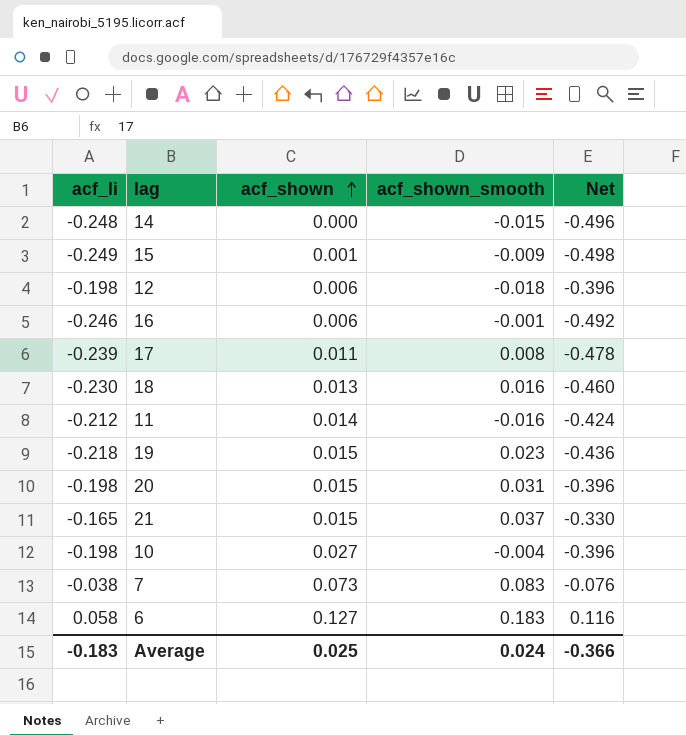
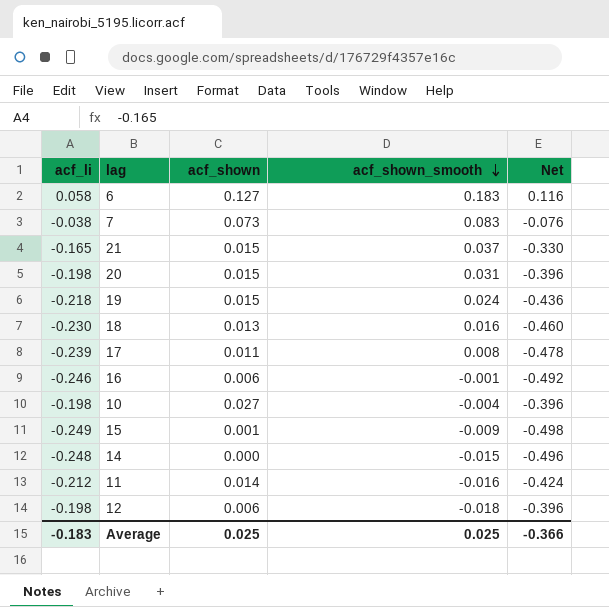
row order: acf_shown ascending -> acf_shown_smooth descending
19 | acf_shown_smooth: 0.023 -> 0.024
Average | acf_shown_smooth: 0.024 -> 0.025

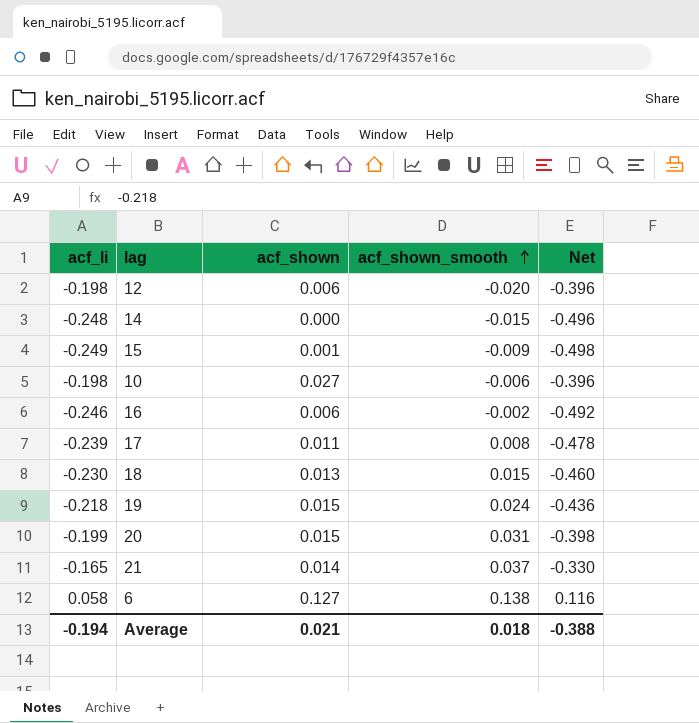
row order: acf_shown_smooth descending -> acf_shown_smooth ascending
row 7: -0.038 | 0.073 | 0.083 | -0.076 -> none
row 11: -0.212 | 0.014 | -0.016 | -0.424 -> none
12 | acf_shown_smooth: -0.018 -> -0.020
10 | acf_shown_smooth: -0.004 -> -0.006
16 | acf_shown_smooth: -0.001 -> -0.002
18 | acf_shown_smooth: 0.016 -> 0.015
20 | acf_li: -0.198 -> -0.199
20 | Net: -0.396 -> -0.398
21 | acf_shown: 0.015 -> 0.014
6 | acf_shown_smooth: 0.183 -> 0.138
Average | acf_li: -0.183 -> -0.194
Average | acf_shown: 0.025 -> 0.021
Average | acf_shown_smooth: 0.025 -> 0.018
Average | Net: -0.366 -> -0.388

